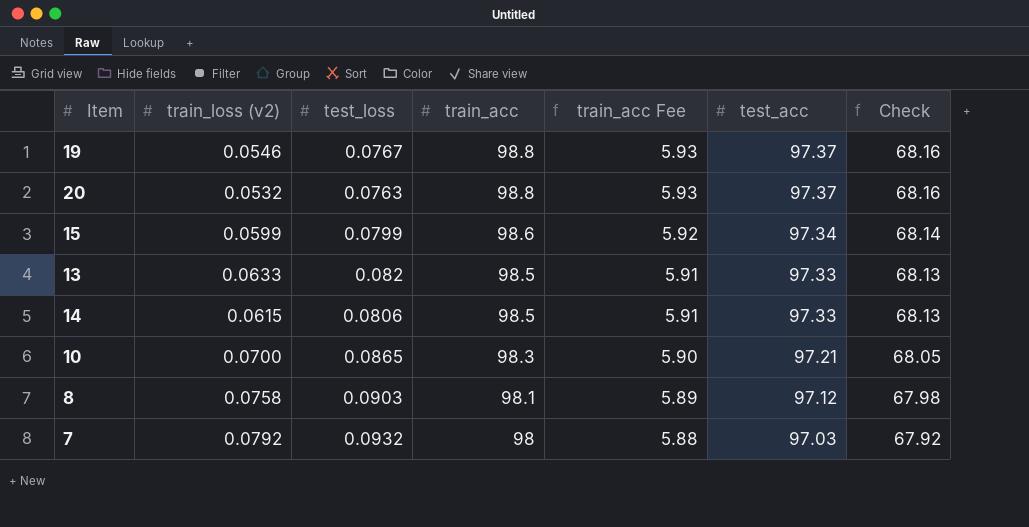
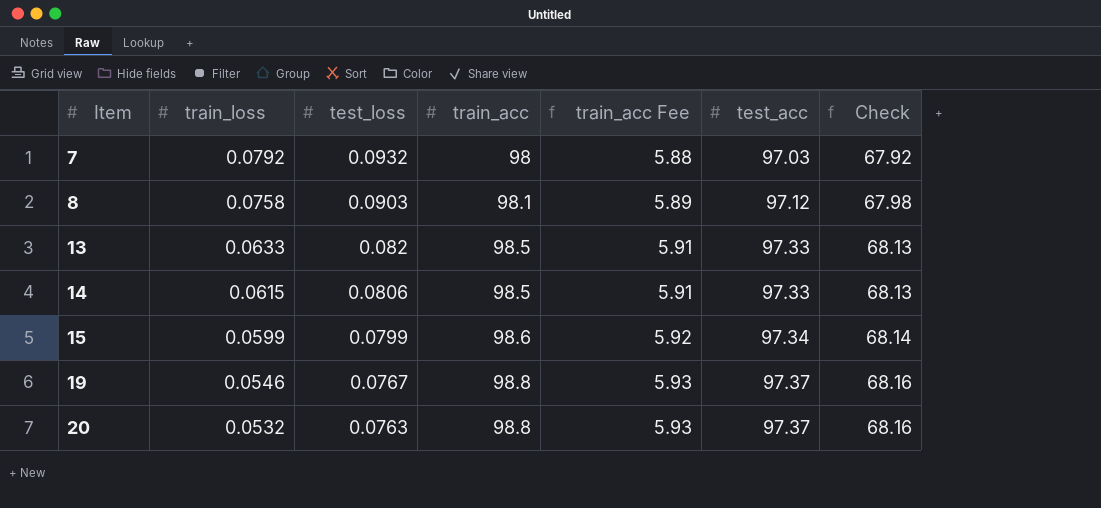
row order: train_acc descending -> Item ascending
column name: train_loss (v2) -> train_loss
row 10: 0.0700 | 0.0865 | 98.3 | 5.90 | 97.21 | 68.05 -> none

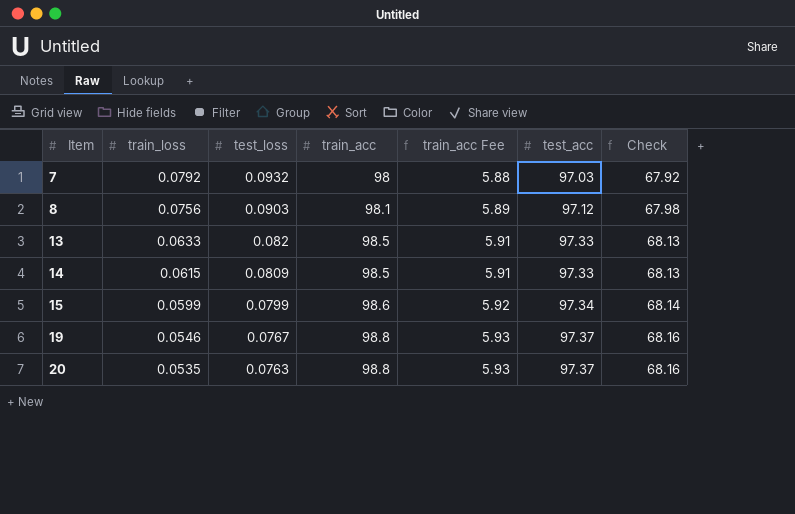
8 | train_loss: 0.0758 -> 0.0756
14 | test_loss: 0.0806 -> 0.0809
20 | train_loss: 0.0532 -> 0.0535

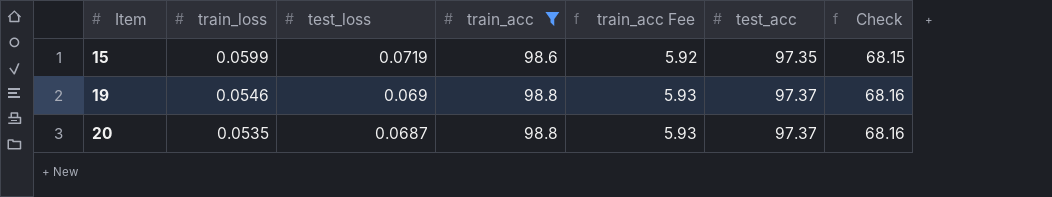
filter: none -> train_acc >= 98.6
15 | test_loss: 0.0799 -> 0.0719
15 | test_acc: 97.34 -> 97.35
15 | Check: 68.14 -> 68.15
19 | test_loss: 0.0767 -> 0.069
20 | test_loss: 0.0763 -> 0.0687

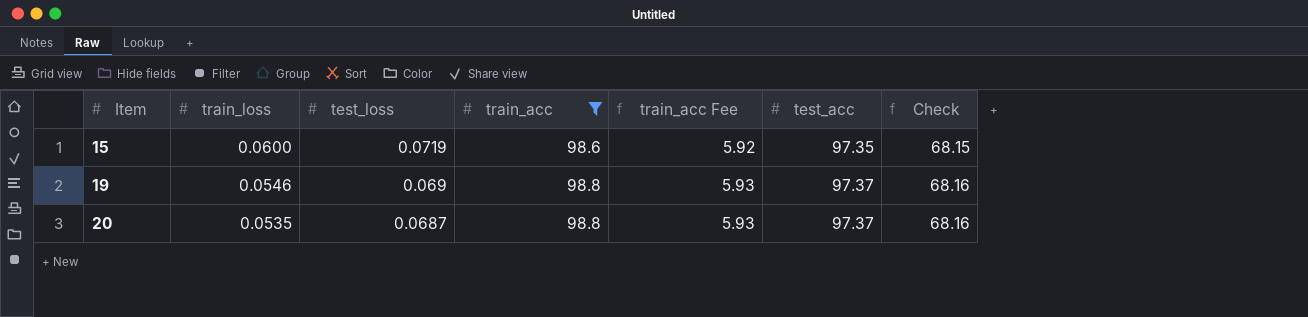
15 | train_loss: 0.0599 -> 0.0600

